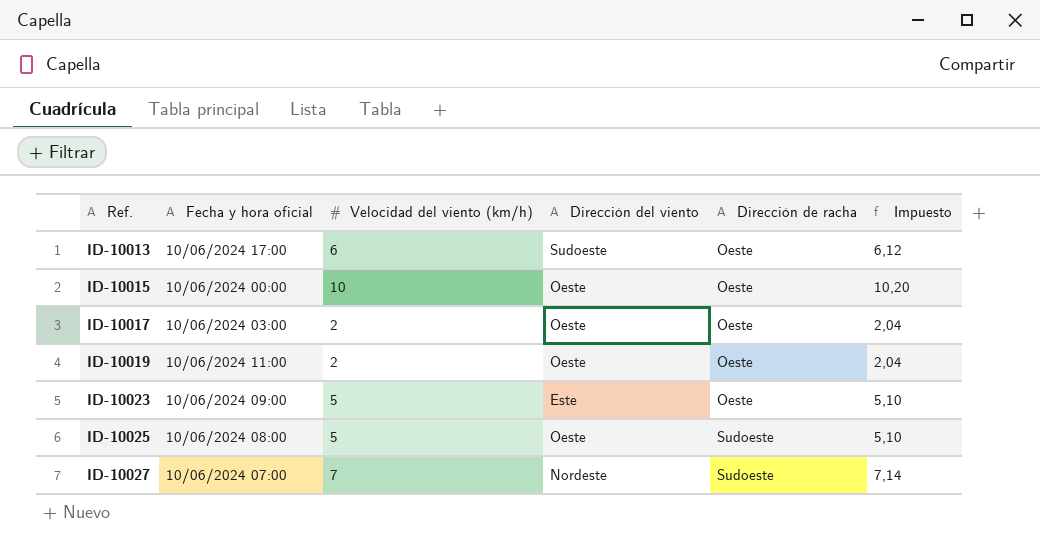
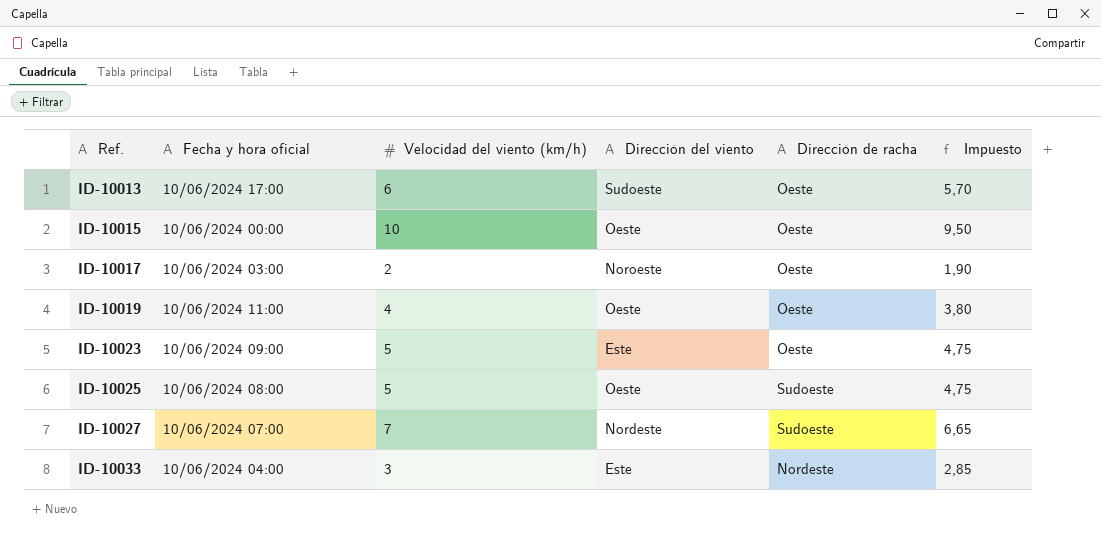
column Impuesto | formula: [Velocidad del viento (km/h)] * 1,02 -> [Velocidad del viento (km/h)] * 0,95
ID-10017 | Dirección del viento: Oeste -> Noroeste
ID-10019 | Velocidad del viento (km/h): 2 -> 4
row ID-10033: none -> 10/06/2024 04:00 | 3 | Este | Nordeste | 2,85

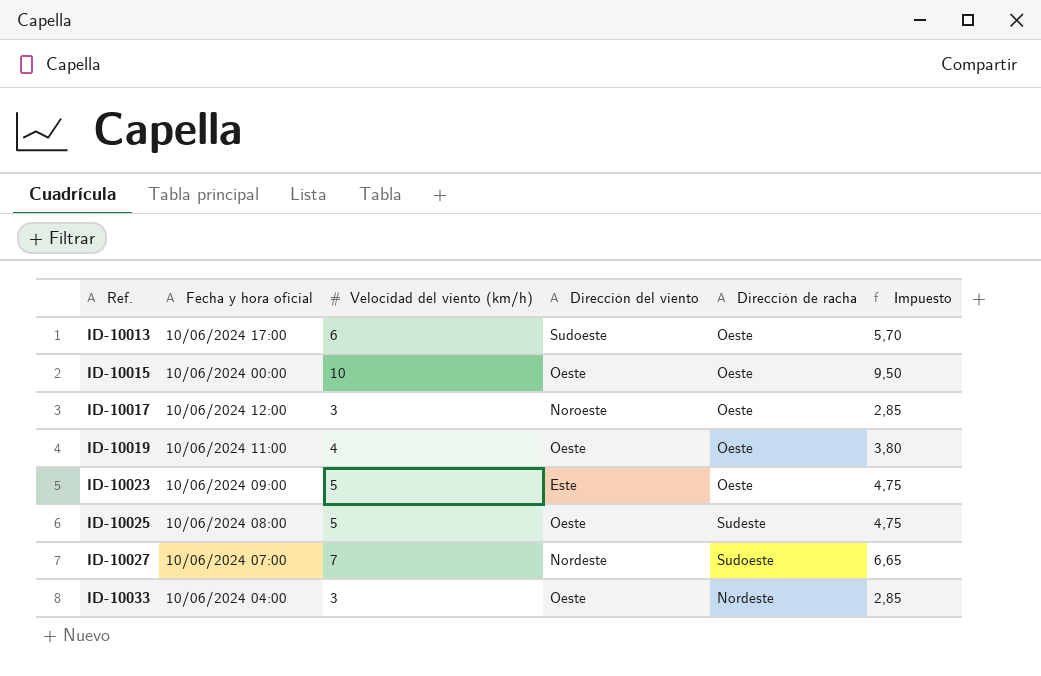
ID-10017 | Fecha y hora oficial: 10/06/2024 03:00 -> 10/06/2024 12:00
ID-10017 | Velocidad del viento (km/h): 2 -> 3
ID-10017 | Impuesto: 1,90 -> 2,85
ID-10025 | Dirección de racha: Sudoeste -> Sudeste
ID-10033 | Dirección del viento: Este -> Oeste

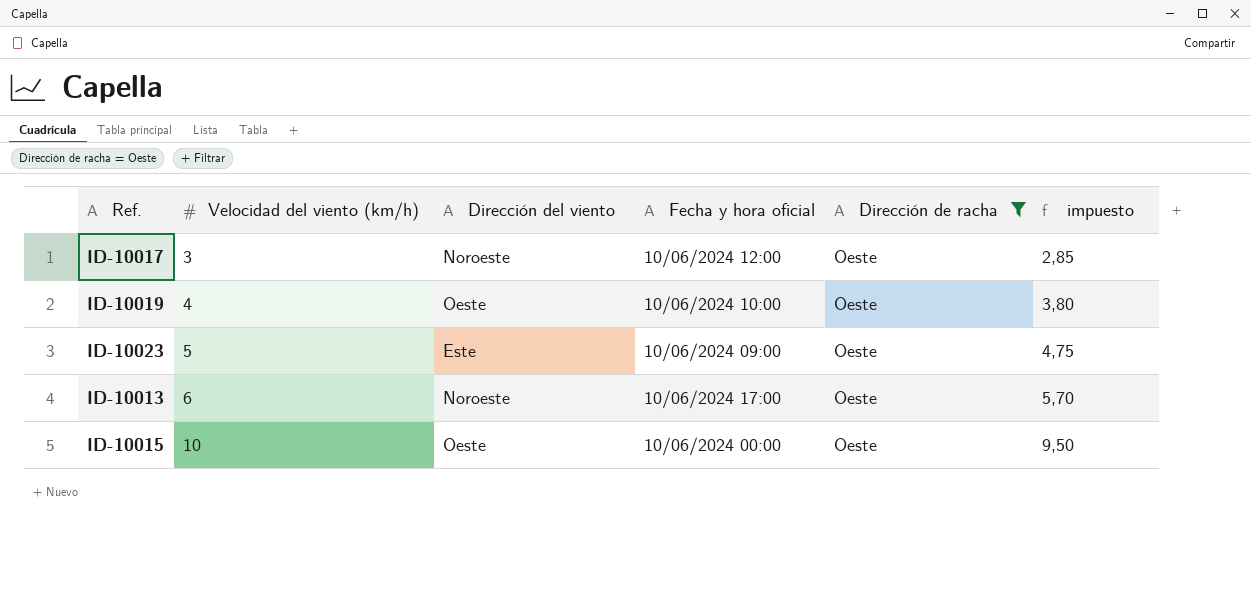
filter: none -> Dirección de racha = Oeste
row order: Ref. ascending -> Velocidad del viento (km/h) ascending
column Fecha y hora oficial | position: 2 -> 4
column name: Impuesto -> impuesto
ID-10019 | Fecha y hora oficial: 10/06/2024 11:00 -> 10/06/2024 10:00
ID-10013 | Dirección del viento: Sudoeste -> Noroeste

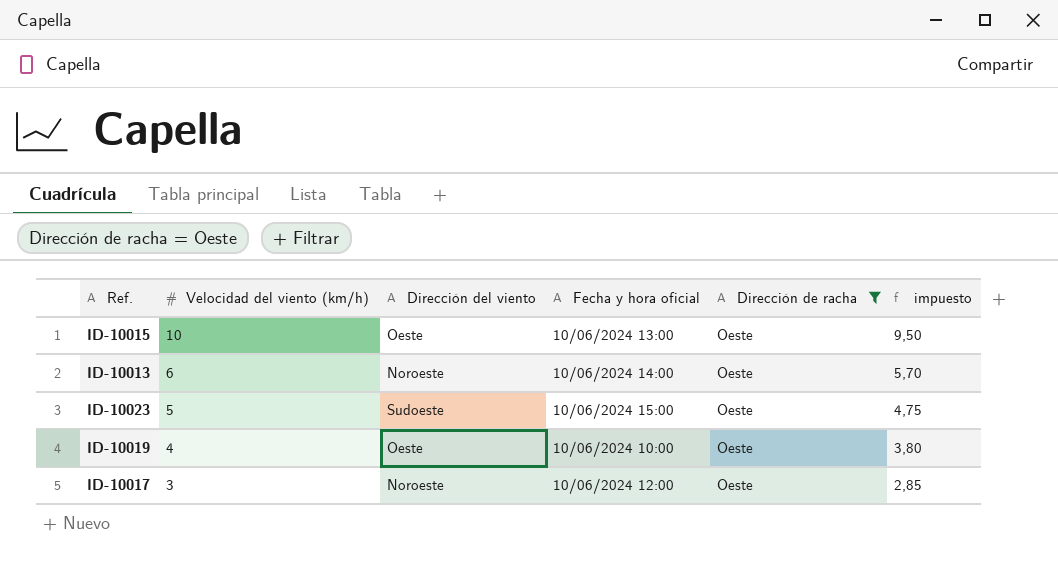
row order: Velocidad del viento (km/h) ascending -> Velocidad del viento (km/h) descending
ID-10015 | Fecha y hora oficial: 10/06/2024 00:00 -> 10/06/2024 13:00
ID-10013 | Fecha y hora oficial: 10/06/2024 17:00 -> 10/06/2024 14:00
ID-10023 | Dirección del viento: Este -> Sudoeste
ID-10023 | Fecha y hora oficial: 10/06/2024 09:00 -> 10/06/2024 15:00

